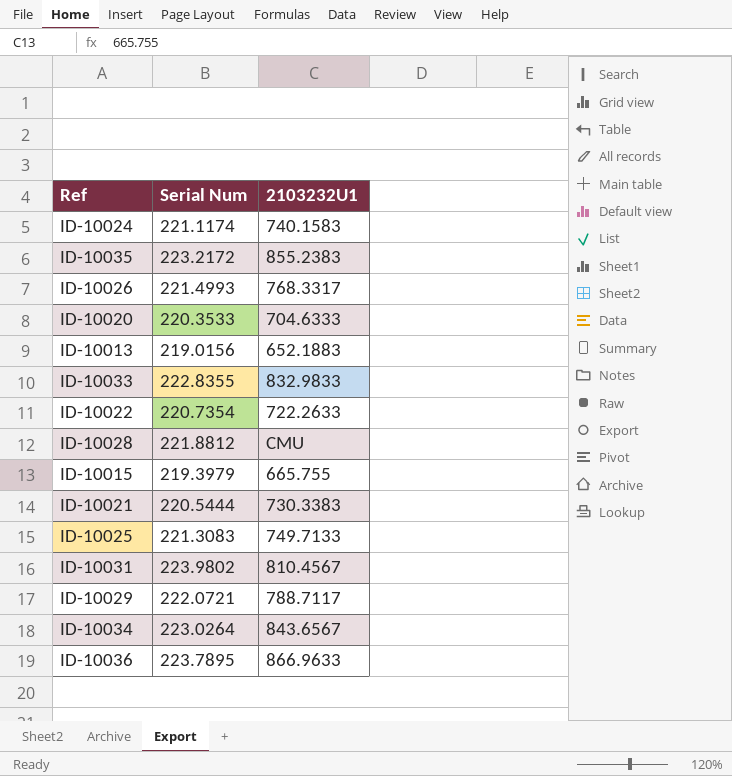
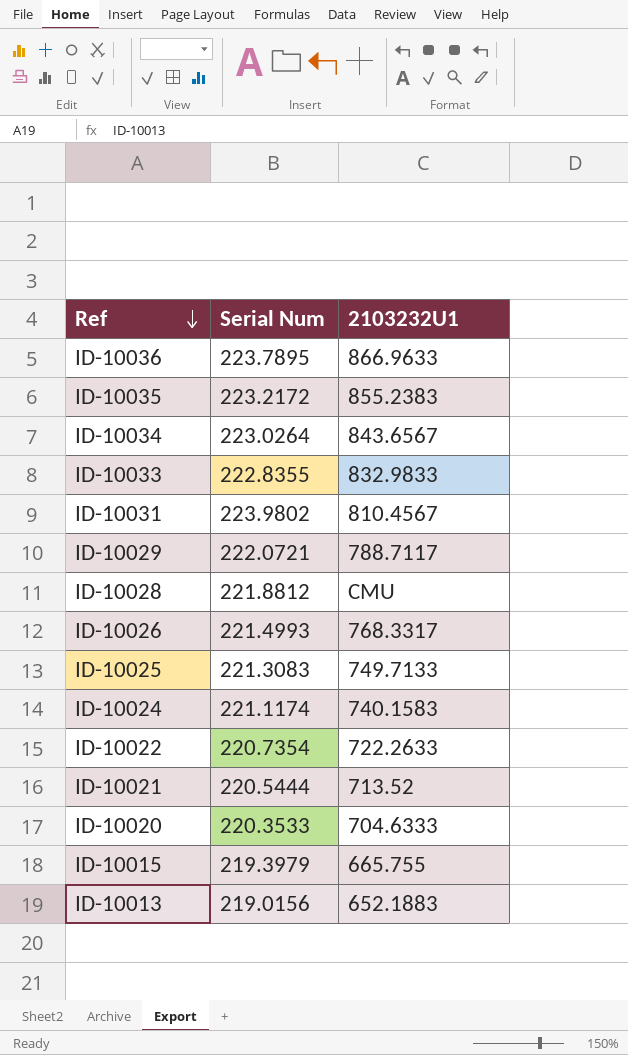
row order: none -> Ref descending
ID-10021 | 2103232U1: 730.3383 -> 713.52

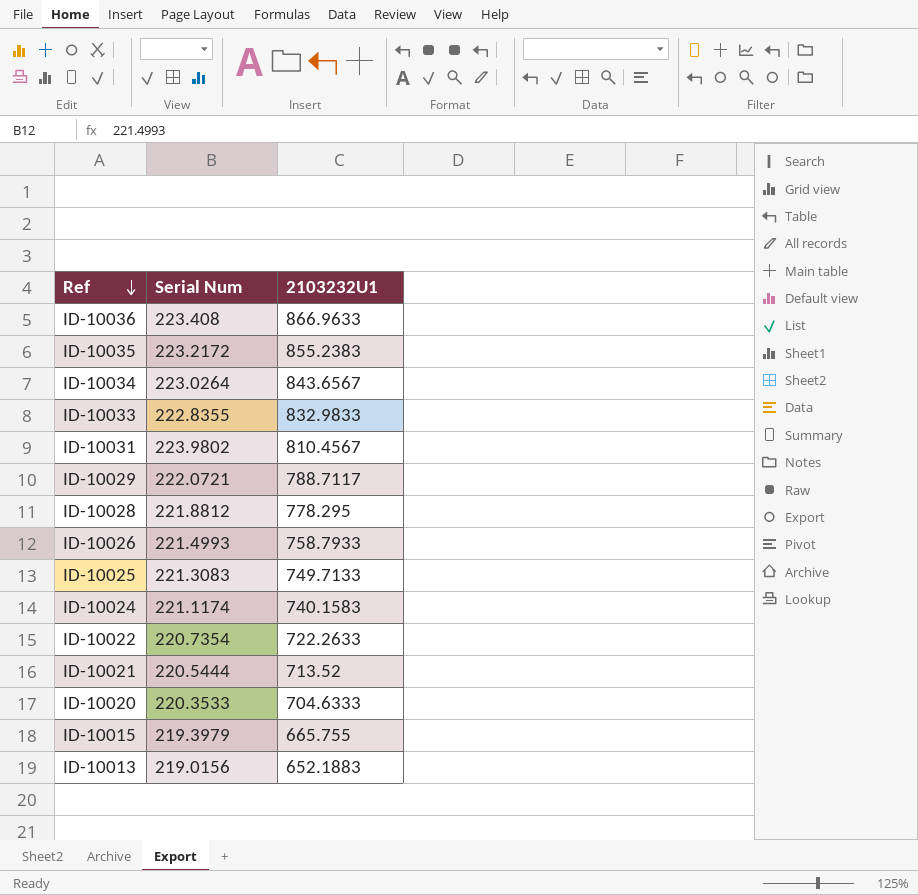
ID-10036 | Serial Num: 223.7895 -> 223.408
ID-10028 | 2103232U1: CMU -> 778.295
ID-10026 | 2103232U1: 768.3317 -> 758.7933

